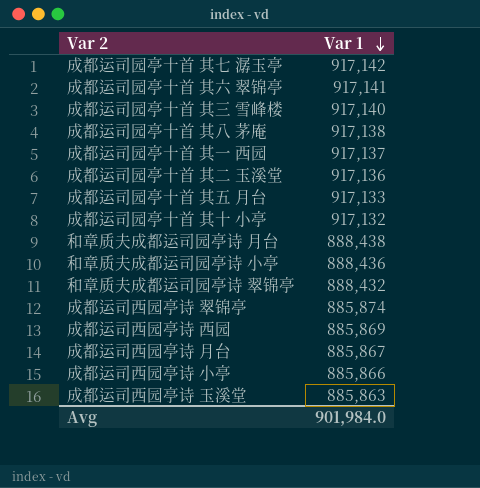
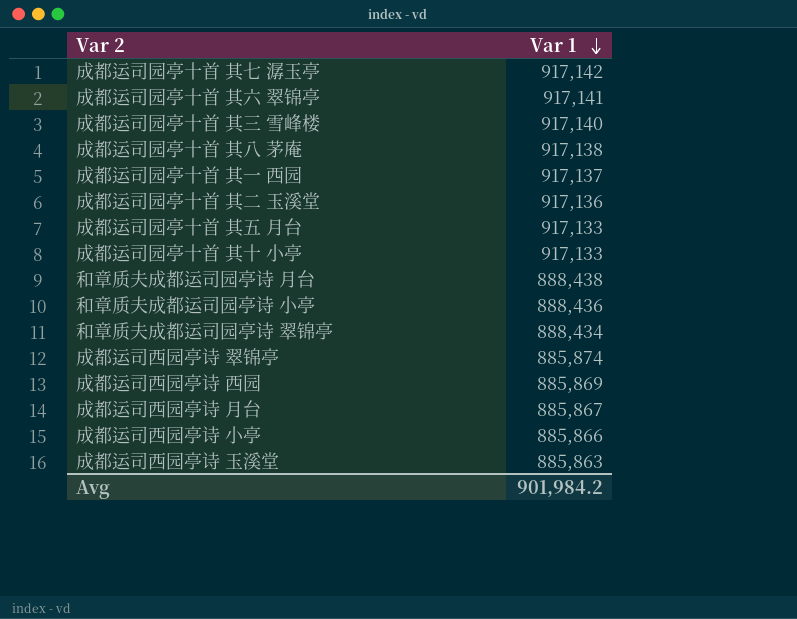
成都运司园亭十首 其十 小亭 | Var 1: 917,132 -> 917,133
和章质夫成都运司园亭诗 翠锦亭 | Var 1: 888,432 -> 888,434
Avg | Var 1: 901,984.0 -> 901,984.2

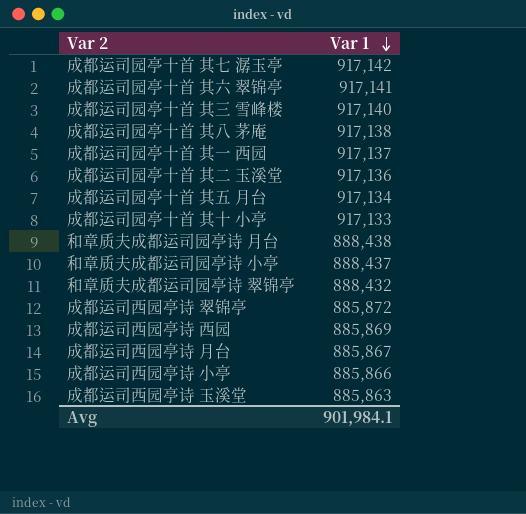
成都运司园亭十首 其五 月台 | Var 1: 917,133 -> 917,134
和章质夫成都运司园亭诗 小亭 | Var 1: 888,436 -> 888,437
和章质夫成都运司园亭诗 翠锦亭 | Var 1: 888,434 -> 888,432
成都运司西园亭诗 翠锦亭 | Var 1: 885,874 -> 885,872
Avg | Var 1: 901,984.2 -> 901,984.1

